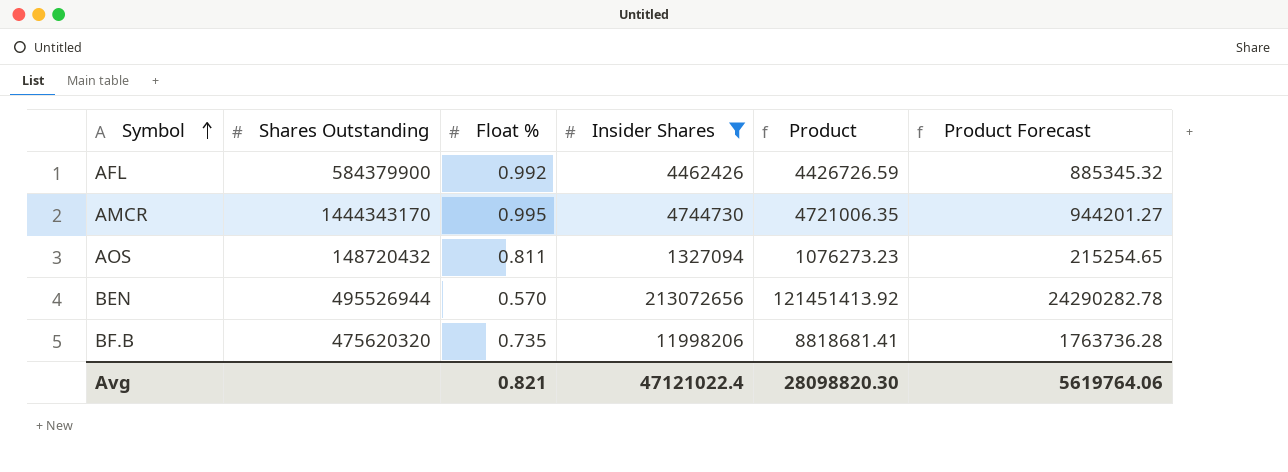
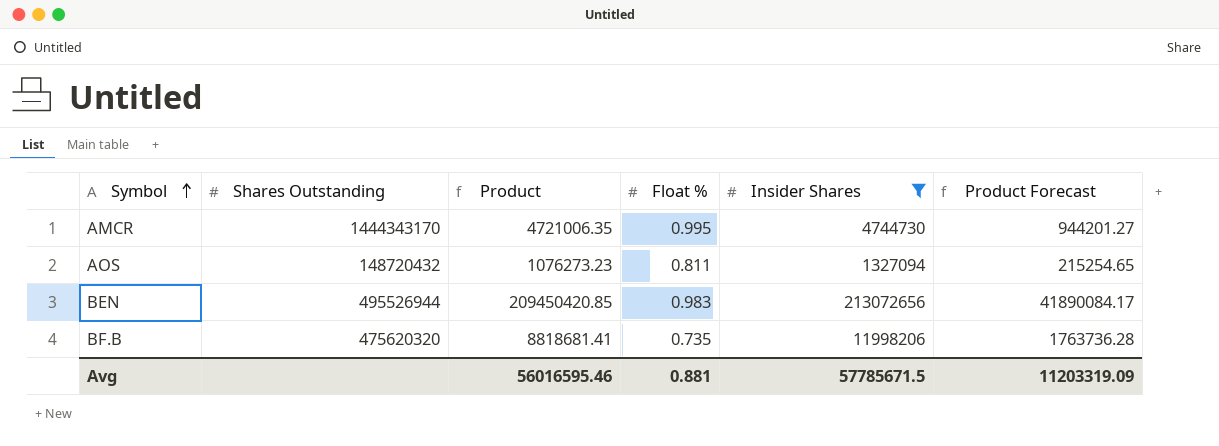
column Product | position: 5 -> 3
row AFL: 584379900 | 0.992 | 4462426 | 4426726.59 | 885345.32 -> none
BEN | Product: 121451413.92 -> 209450420.85
BEN | Float %: 0.570 -> 0.983
BEN | Product Forecast: 24290282.78 -> 41890084.17
Avg | Product: 28098820.30 -> 56016595.46
Avg | Float %: 0.821 -> 0.881
Avg | Insider Shares: 47121022.4 -> 57785671.5
Avg | Product Forecast: 5619764.06 -> 11203319.09

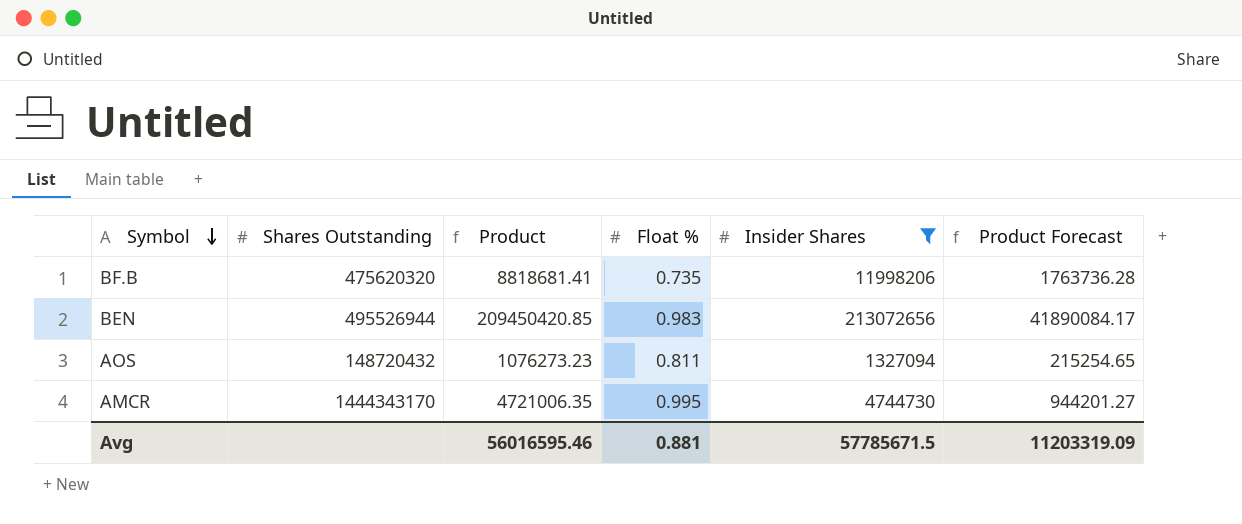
row order: Symbol ascending -> Symbol descending

